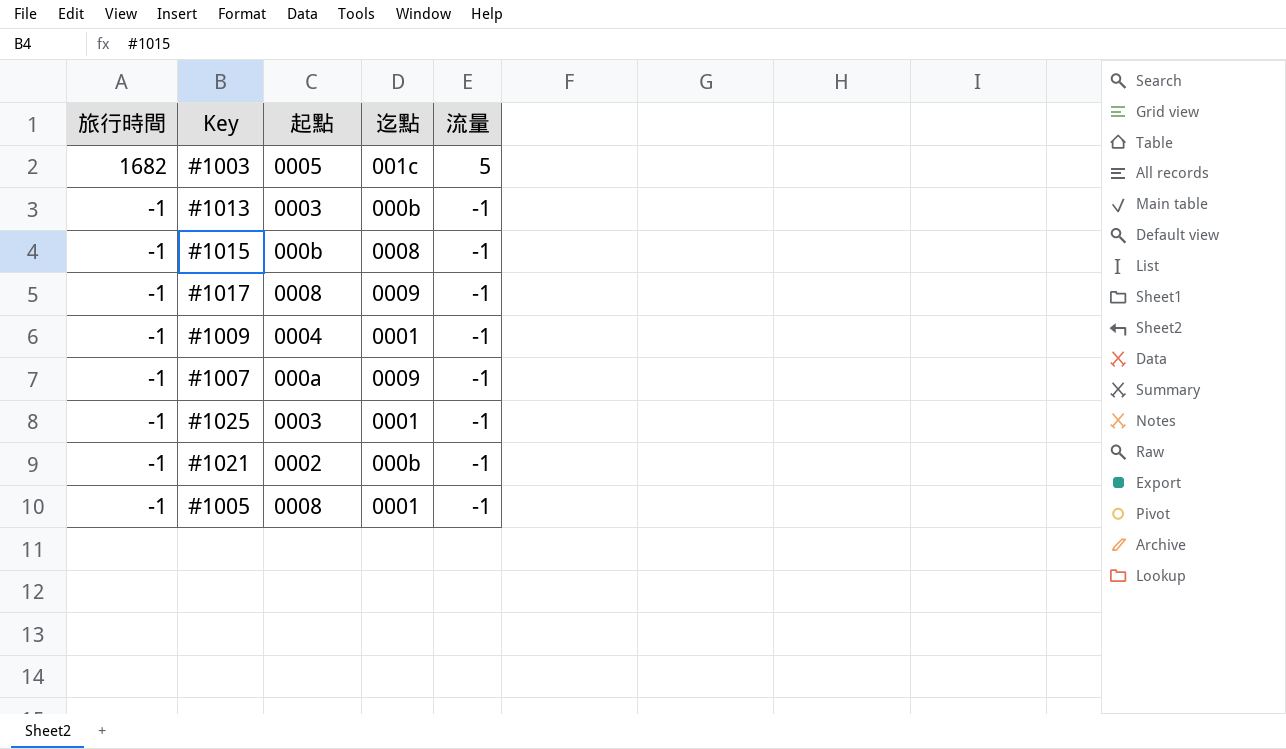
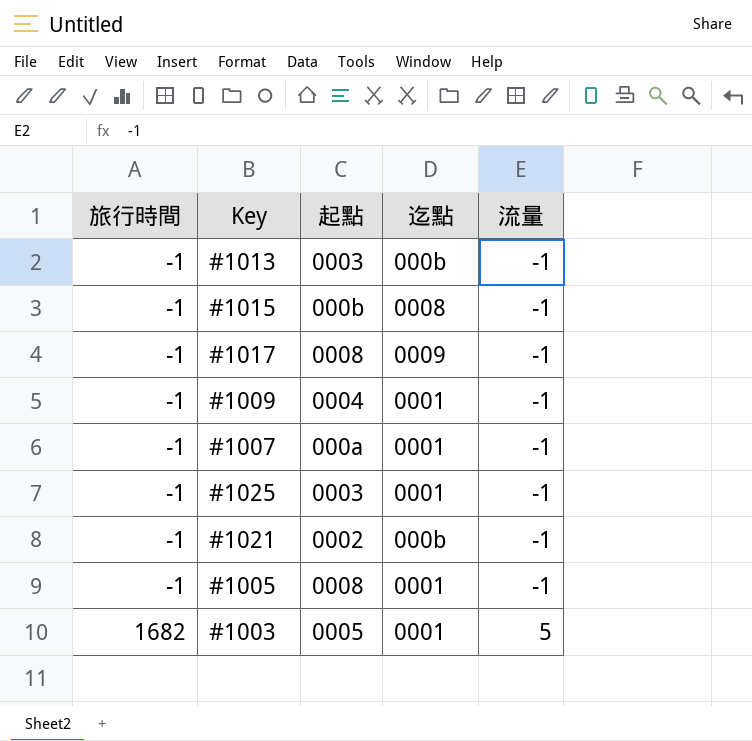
row order: 旅行時間 descending -> 旅行時間 ascending
#1007 | 迄點: 0009 -> 0001
#1003 | 迄點: 001c -> 0001

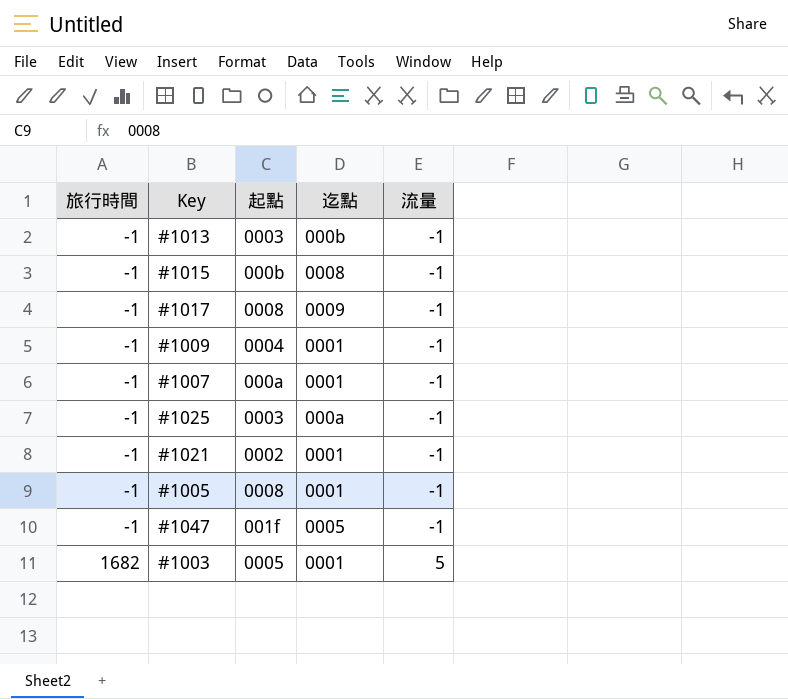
#1025 | 迄點: 0001 -> 000a
#1021 | 迄點: 000b -> 0001
row #1047: none -> -1 | 001f | 0005 | -1

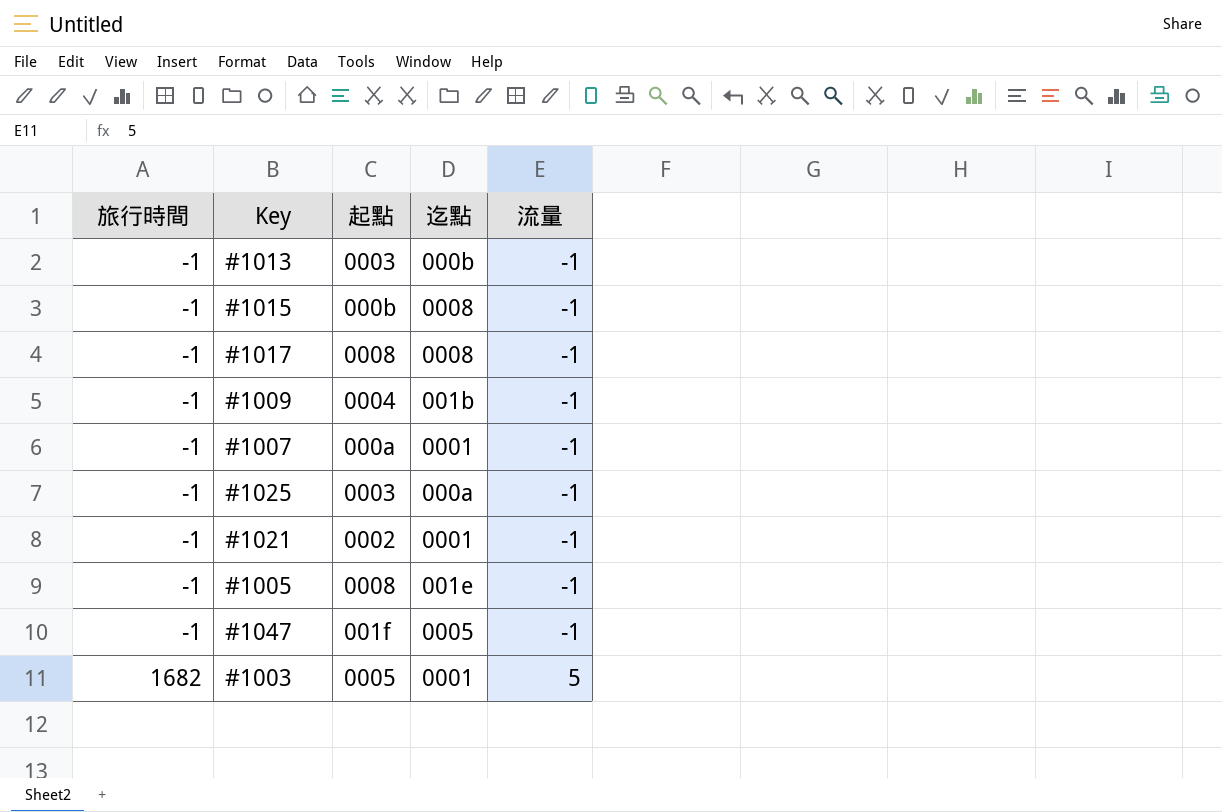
#1017 | 迄點: 0009 -> 0008
#1009 | 迄點: 0001 -> 001b
#1005 | 迄點: 0001 -> 001e

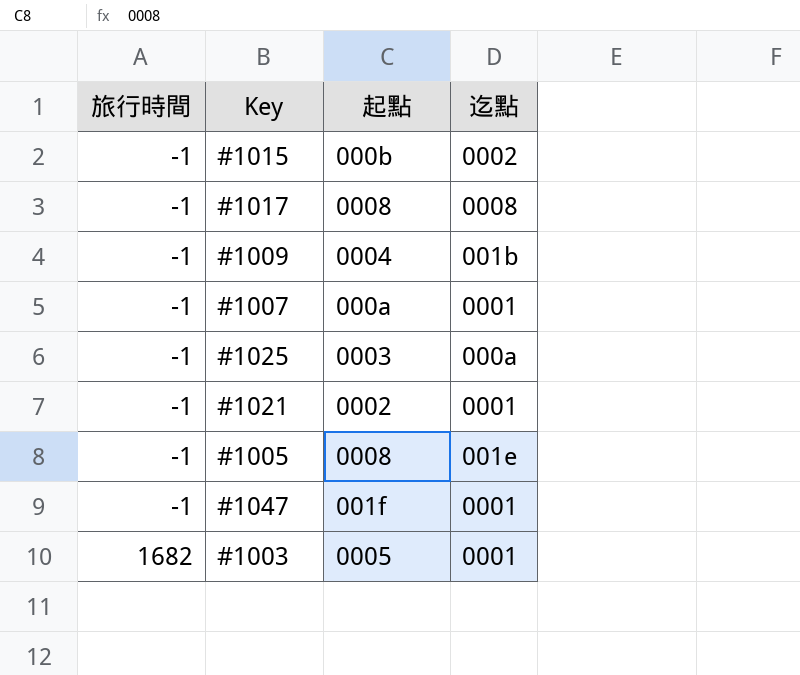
column 流量 | position: 5 -> none
row #1013: -1 | 0003 | 000b | -1 -> none
#1015 | 迄點: 0008 -> 0002
#1047 | 迄點: 0005 -> 0001

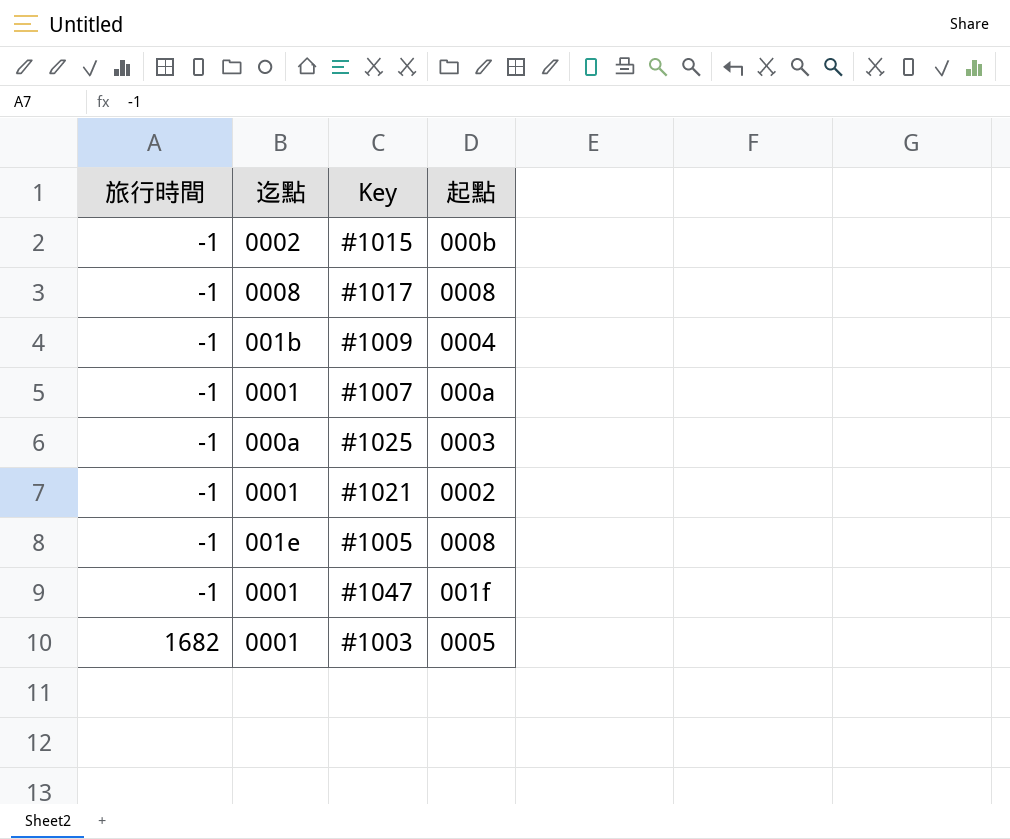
column 迄點 | position: 4 -> 2

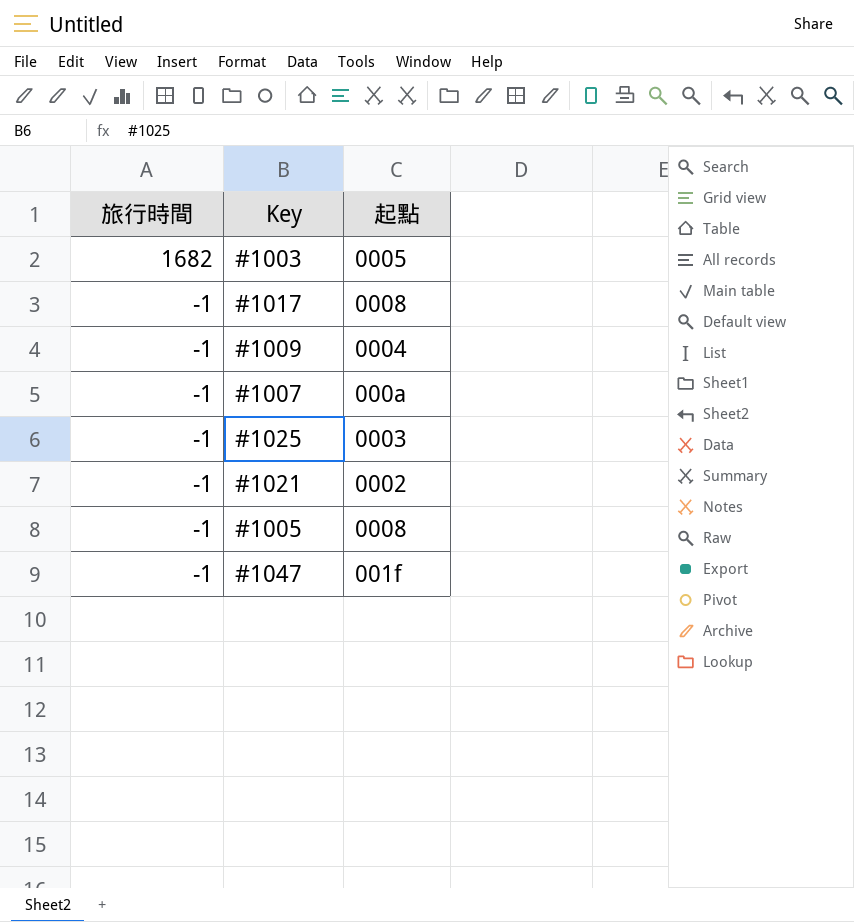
row order: 旅行時間 ascending -> 旅行時間 descending
column 迄點 | position: 2 -> none
row #1015: -1 | 0002 | 000b -> none

